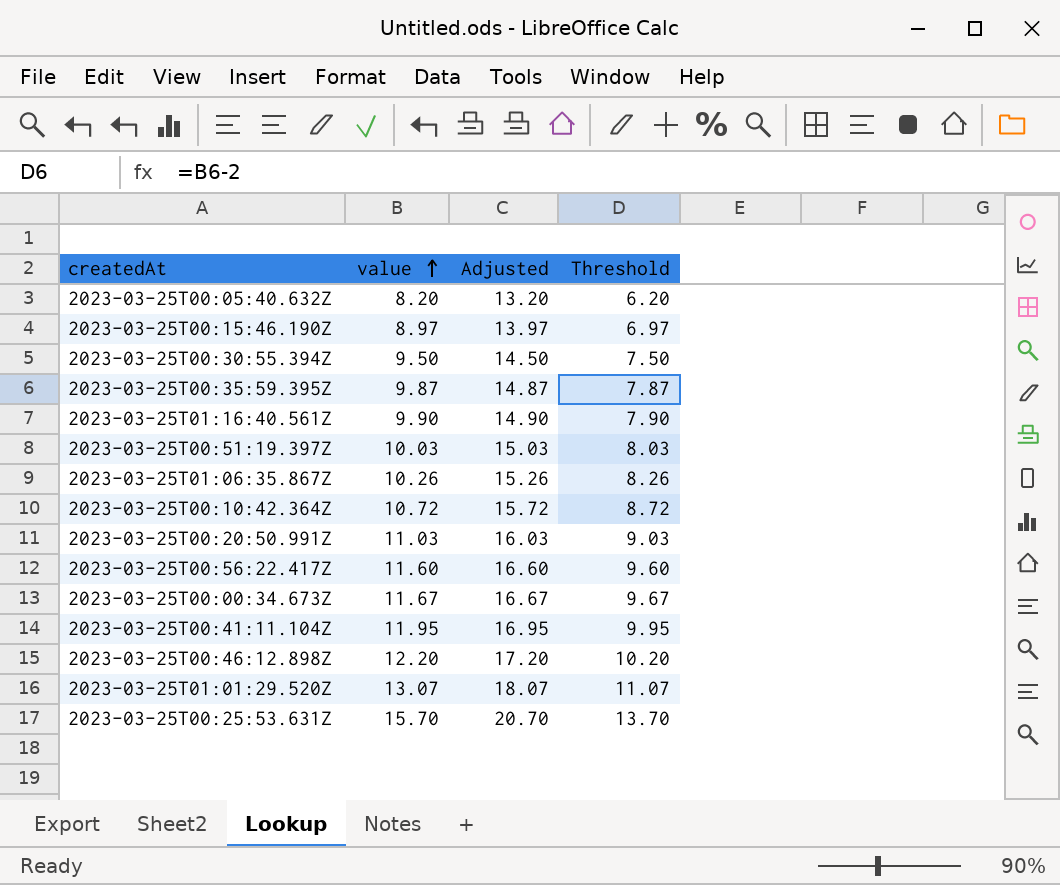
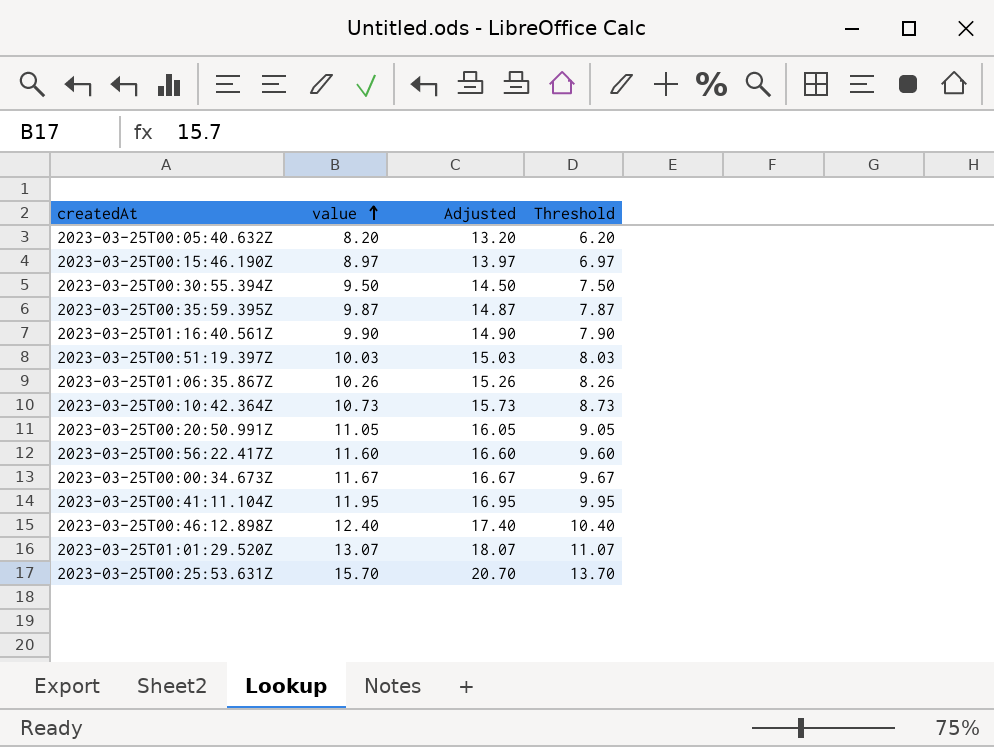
2023-03-25T00:10:42.364Z | value: 10.72 -> 10.73
2023-03-25T00:10:42.364Z | Adjusted: 15.72 -> 15.73
2023-03-25T00:10:42.364Z | Threshold: 8.72 -> 8.73
2023-03-25T00:20:50.991Z | value: 11.03 -> 11.05
2023-03-25T00:20:50.991Z | Adjusted: 16.03 -> 16.05
2023-03-25T00:20:50.991Z | Threshold: 9.03 -> 9.05
2023-03-25T00:46:12.898Z | value: 12.20 -> 12.40
2023-03-25T00:46:12.898Z | Adjusted: 17.20 -> 17.40
2023-03-25T00:46:12.898Z | Threshold: 10.20 -> 10.40

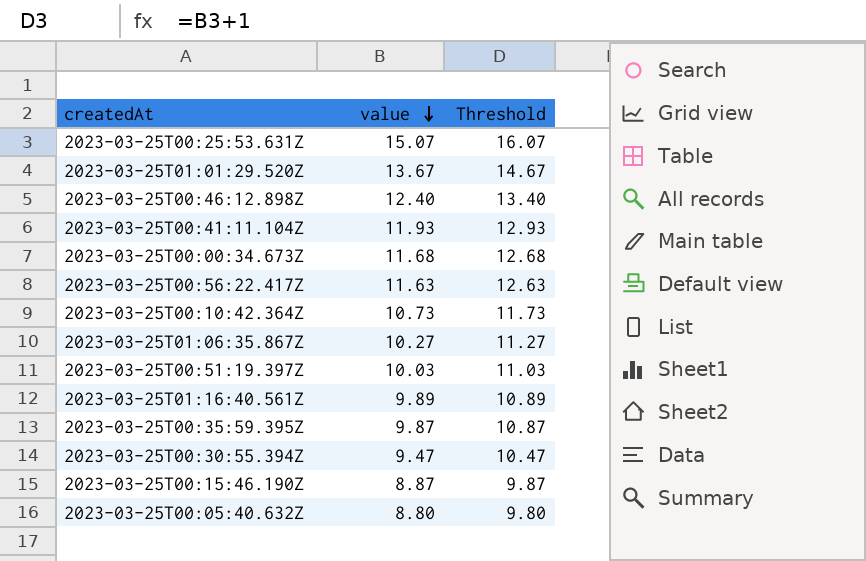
row order: value ascending -> value descending
column Adjusted | formula: [value] + 5 -> none
column Threshold | formula: [value] - 2 -> [value] + 1
row 2023-03-25T00:20:50.991Z: 11.05 | 16.05 | 9.05 -> none
2023-03-25T00:25:53.631Z | value: 15.70 -> 15.07
2023-03-25T01:01:29.520Z | value: 13.07 -> 13.67
2023-03-25T00:41:11.104Z | value: 11.95 -> 11.93
2023-03-25T00:00:34.673Z | value: 11.67 -> 11.68
2023-03-25T00:56:22.417Z | value: 11.60 -> 11.63
2023-03-25T01:06:35.867Z | value: 10.26 -> 10.27
2023-03-25T01:16:40.561Z | value: 9.90 -> 9.89
2023-03-25T00:30:55.394Z | value: 9.50 -> 9.47
2023-03-25T00:15:46.190Z | value: 8.97 -> 8.87
2023-03-25T00:05:40.632Z | value: 8.20 -> 8.80

